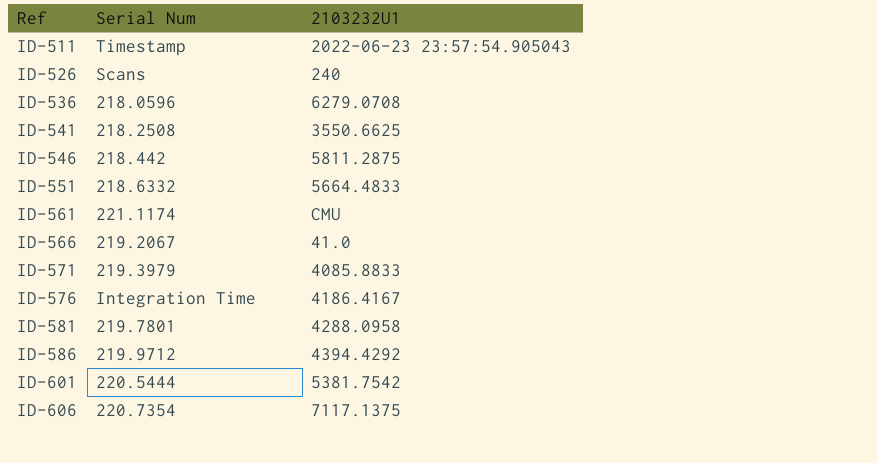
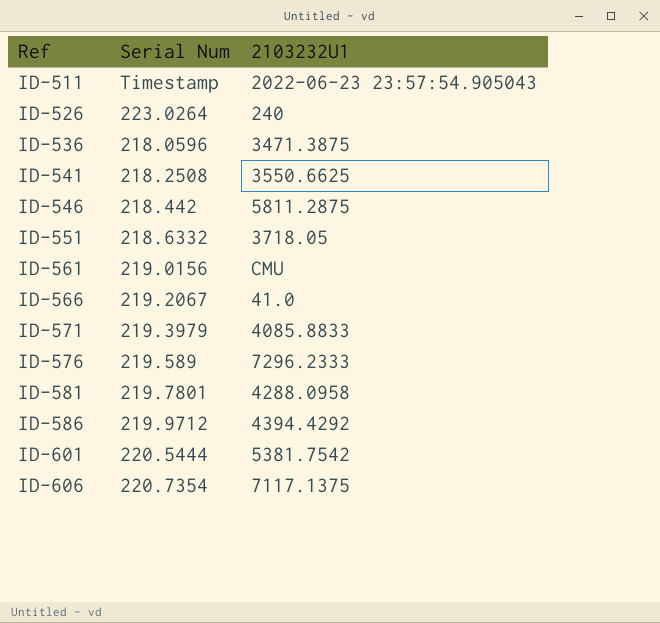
ID-526 | Serial Num: Scans -> 223.0264
ID-536 | 2103232U1: 6279.0708 -> 3471.3875
ID-551 | 2103232U1: 5664.4833 -> 3718.05
ID-561 | Serial Num: 221.1174 -> 219.0156
ID-576 | Serial Num: Integration Time -> 219.589
ID-576 | 2103232U1: 4186.4167 -> 7296.2333

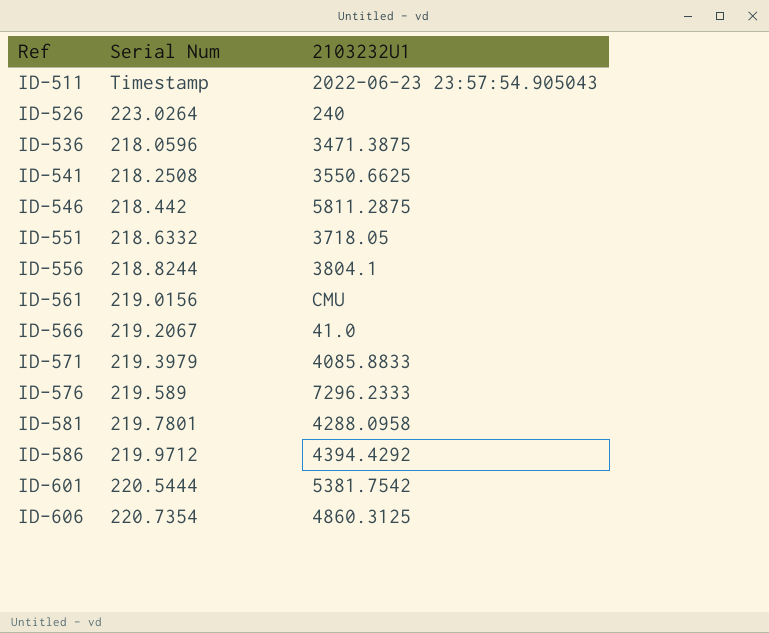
row ID-556: none -> 218.8244 | 3804.1
ID-606 | 2103232U1: 7117.1375 -> 4860.3125

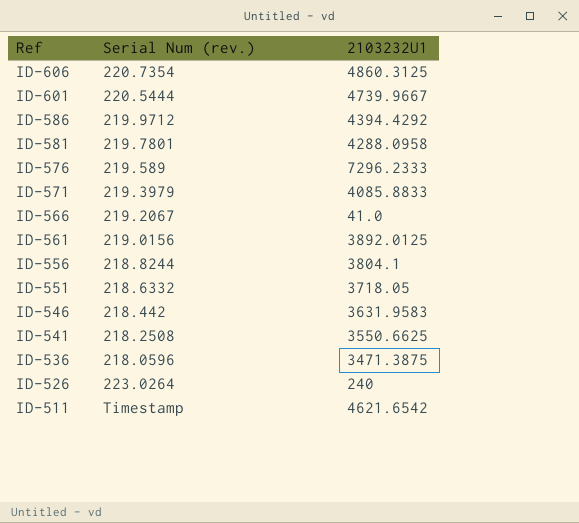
row order: Ref ascending -> Ref descending
column name: Serial Num -> Serial Num (rev.)
ID-601 | 2103232U1: 5381.7542 -> 4739.9667
ID-561 | 2103232U1: CMU -> 3892.0125
ID-546 | 2103232U1: 5811.2875 -> 3631.9583
ID-511 | 2103232U1: 2022-06-23 23:57:54.905043 -> 4621.6542

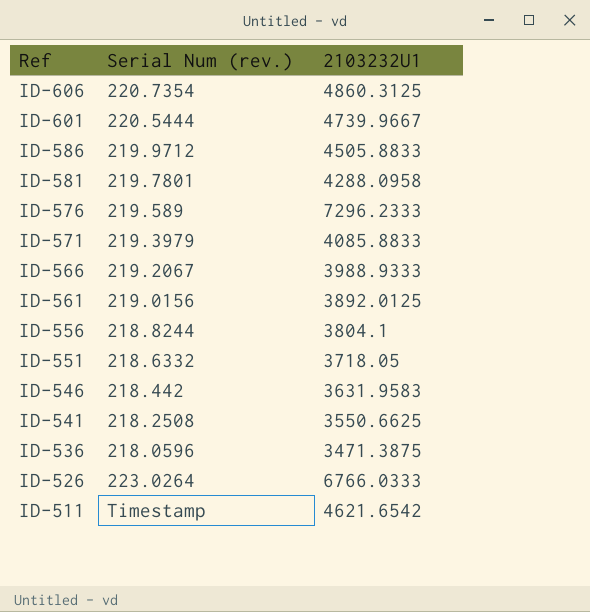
ID-586 | 2103232U1: 4394.4292 -> 4505.8833
ID-566 | 2103232U1: 41.0 -> 3988.9333
ID-526 | 2103232U1: 240 -> 6766.0333

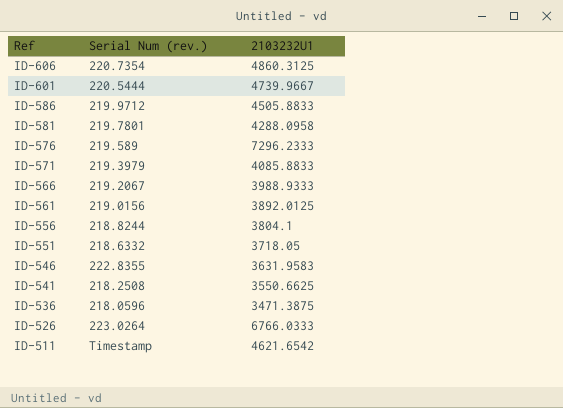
ID-546 | Serial Num (rev.): 218.442 -> 222.8355

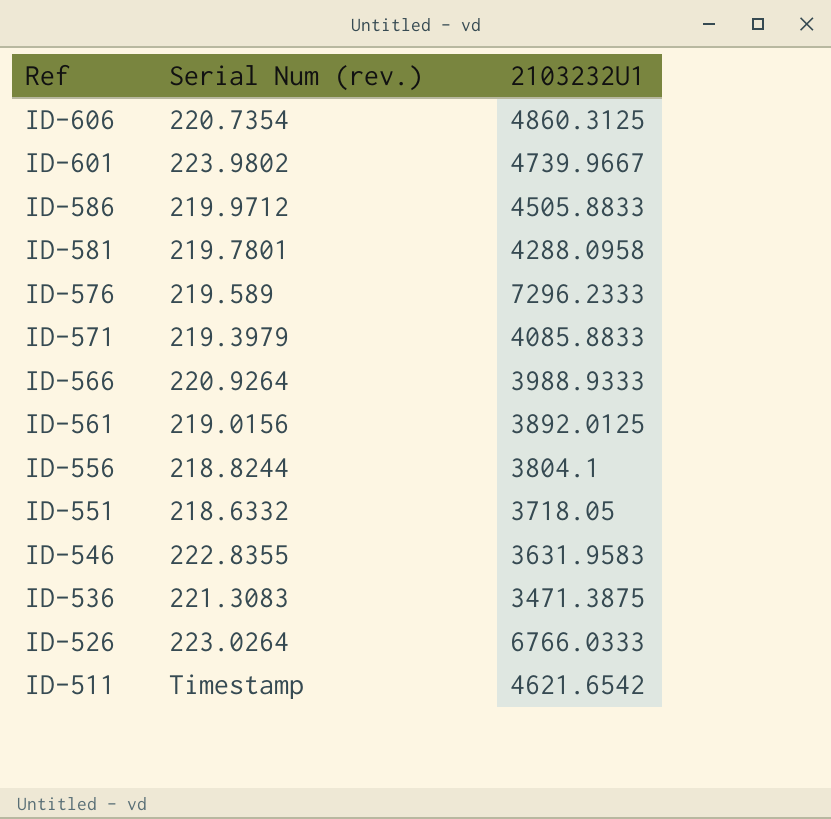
row ID-541: 218.2508 | 3550.6625 -> none
ID-601 | Serial Num (rev.): 220.5444 -> 223.9802
ID-566 | Serial Num (rev.): 219.2067 -> 220.9264
ID-536 | Serial Num (rev.): 218.0596 -> 221.3083

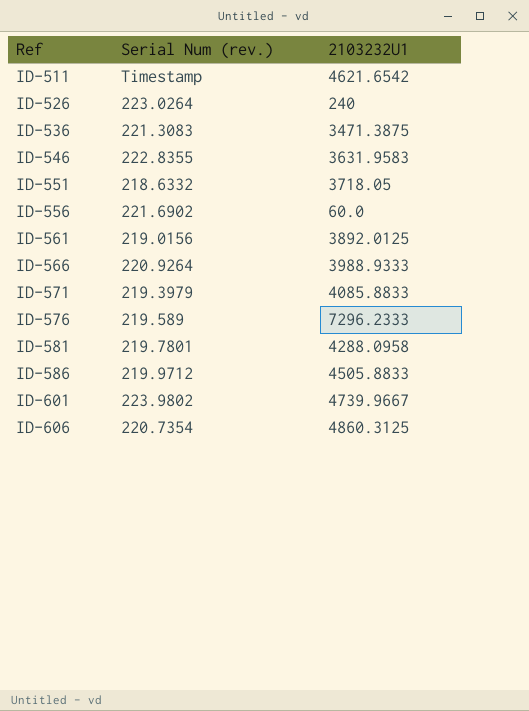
row order: Ref descending -> Ref ascending
ID-526 | 2103232U1: 6766.0333 -> 240
ID-556 | Serial Num (rev.): 218.8244 -> 221.6902
ID-556 | 2103232U1: 3804.1 -> 60.0

